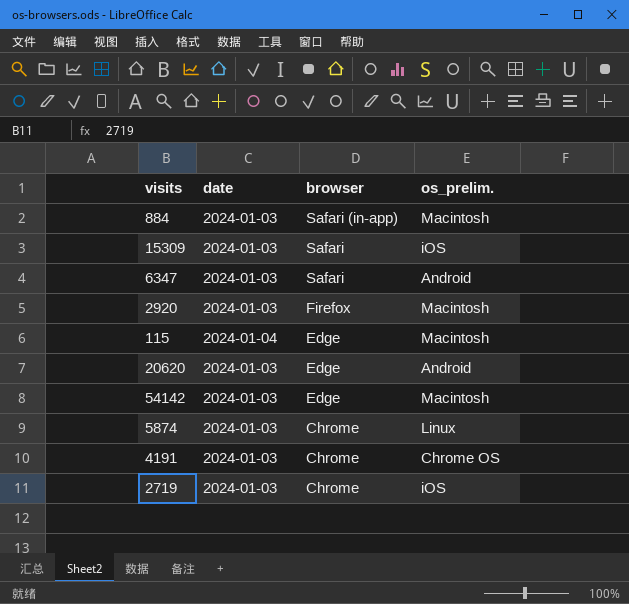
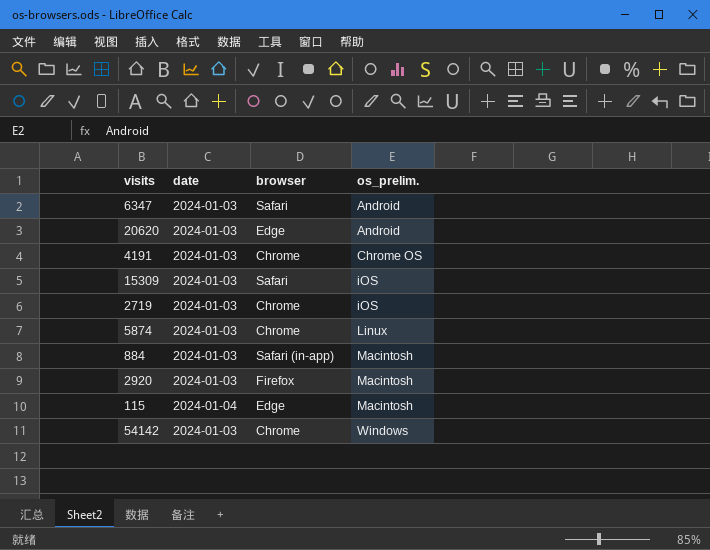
row order: browser descending -> os_prelim. ascending
54142 | browser: Edge -> Chrome
54142 | os_prelim.: Macintosh -> Windows

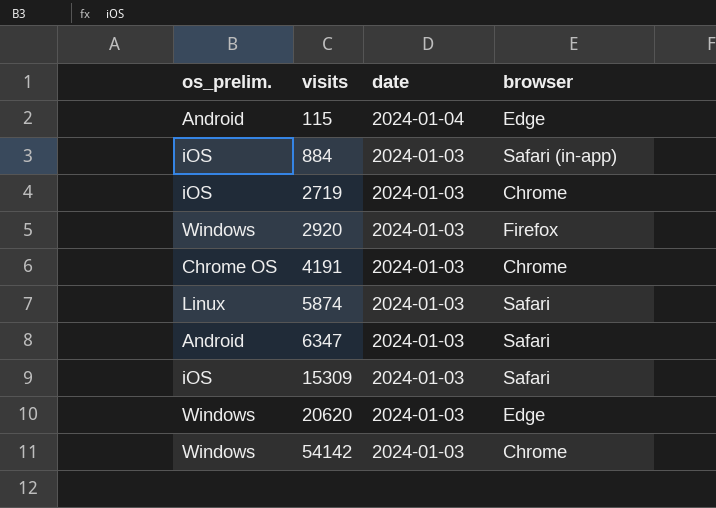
row order: os_prelim. ascending -> visits ascending
column os_prelim. | position: 4 -> 1
115 | os_prelim.: Macintosh -> Android
884 | os_prelim.: Macintosh -> iOS
2920 | os_prelim.: Macintosh -> Windows
5874 | browser: Chrome -> Safari
20620 | os_prelim.: Android -> Windows

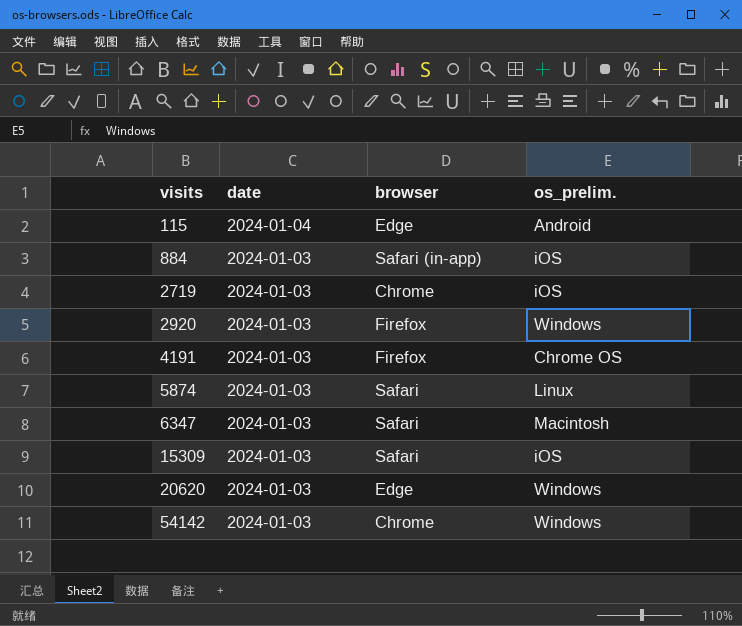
column os_prelim. | position: 1 -> 4
4191 | browser: Chrome -> Firefox
6347 | os_prelim.: Android -> Macintosh

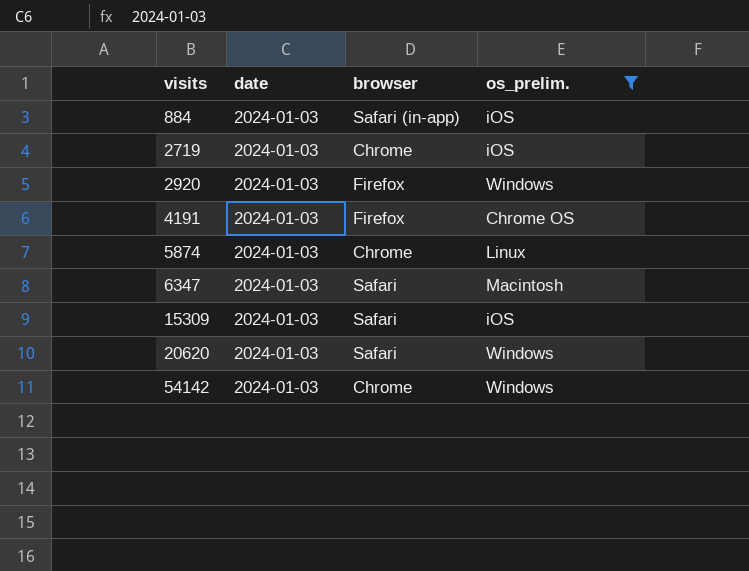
filter: none -> os_prelim. != Android
5874 | browser: Safari -> Chrome
20620 | browser: Edge -> Safari

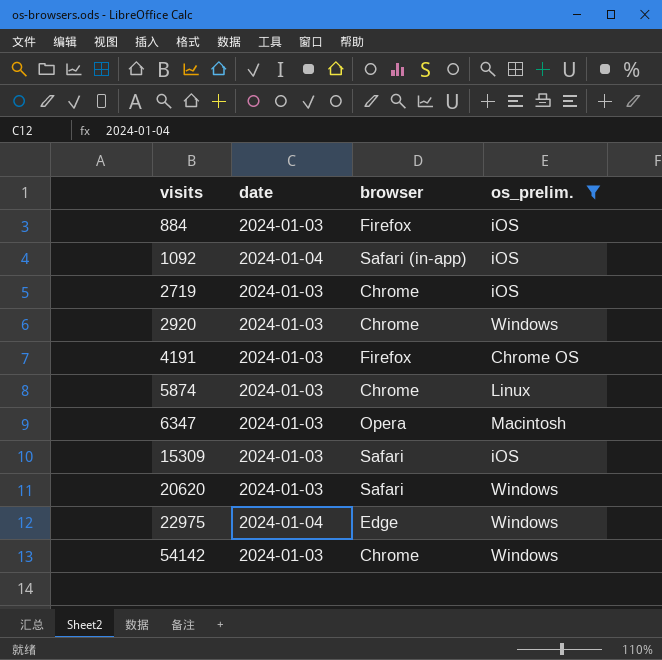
884 | browser: Safari (in-app) -> Firefox
row 1092: none -> 2024-01-04 | Safari (in-app) | iOS
2920 | browser: Firefox -> Chrome
6347 | browser: Safari -> Opera
row 22975: none -> 2024-01-04 | Edge | Windows

